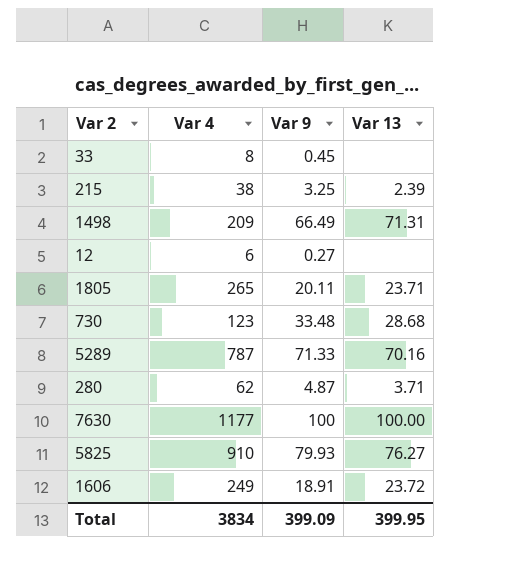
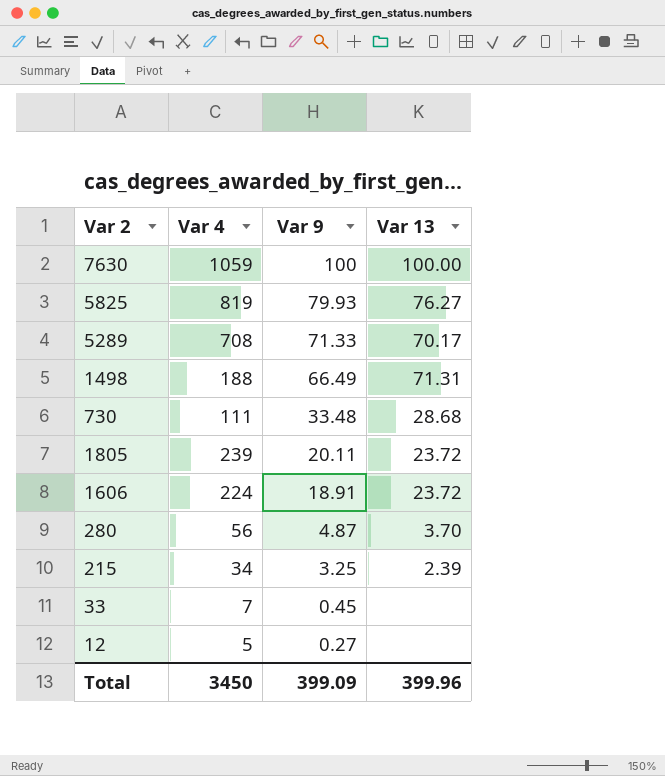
row order: none -> Var 9 descending
7630 | Var 4: 1177 -> 1059
5825 | Var 4: 910 -> 819
5289 | Var 4: 787 -> 708
5289 | Var 13: 70.16 -> 70.17
1498 | Var 4: 209 -> 188
730 | Var 4: 123 -> 111
1805 | Var 4: 265 -> 239
1805 | Var 13: 23.71 -> 23.72
1606 | Var 4: 249 -> 224
280 | Var 4: 62 -> 56
280 | Var 13: 3.71 -> 3.70
215 | Var 4: 38 -> 34
33 | Var 4: 8 -> 7
12 | Var 4: 6 -> 5
Total | Var 4: 3834 -> 3450
Total | Var 13: 399.95 -> 399.96

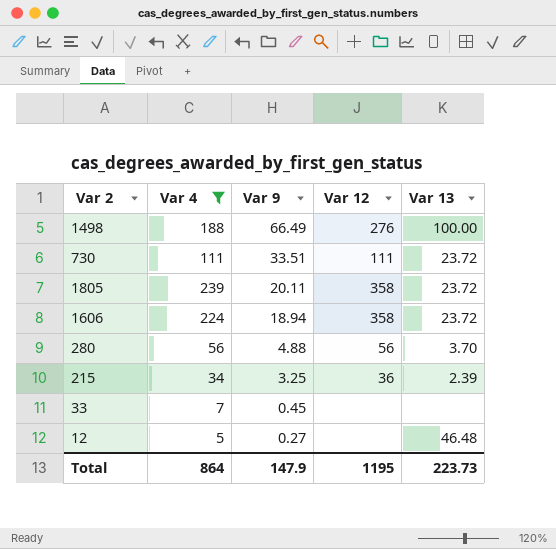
filter: none -> Var 4 <= 239
column Var 12 | position: none -> 4
1498 | Var 13: 71.31 -> 100.00
730 | Var 9: 33.48 -> 33.51
730 | Var 13: 28.68 -> 23.72
1606 | Var 9: 18.91 -> 18.94
280 | Var 9: 4.87 -> 4.88
12 | Var 13: none -> 46.48
Total | Var 4: 3450 -> 864
Total | Var 9: 399.09 -> 147.9
Total | Var 13: 399.96 -> 223.73

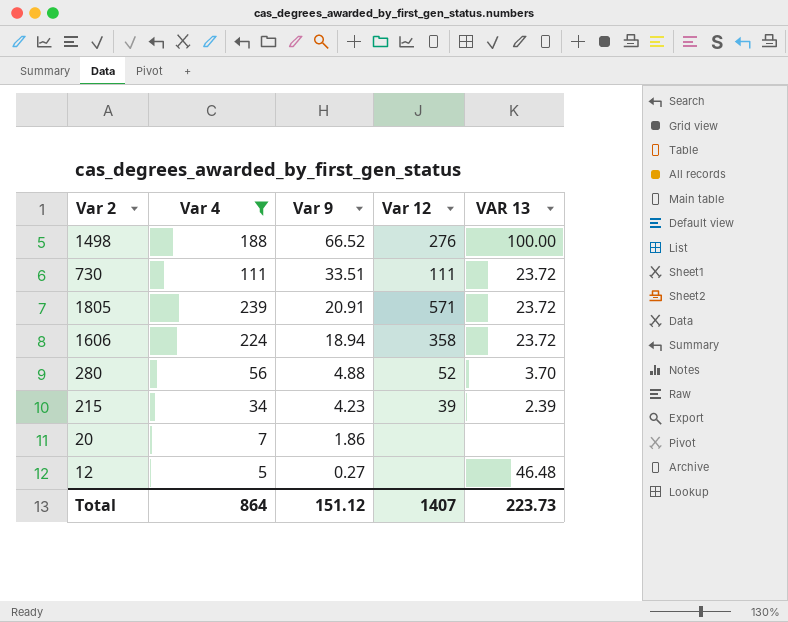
column name: Var 13 -> VAR 13
row 33: 7 | 0.45 | none | none -> none
1498 | Var 9: 66.49 -> 66.52
1805 | Var 9: 20.11 -> 20.91
1805 | Var 12: 358 -> 571
280 | Var 12: 56 -> 52
215 | Var 9: 3.25 -> 4.23
215 | Var 12: 36 -> 39
row 20: none -> 7 | 1.86 | none | none
Total | Var 9: 147.9 -> 151.12
Total | Var 12: 1195 -> 1407

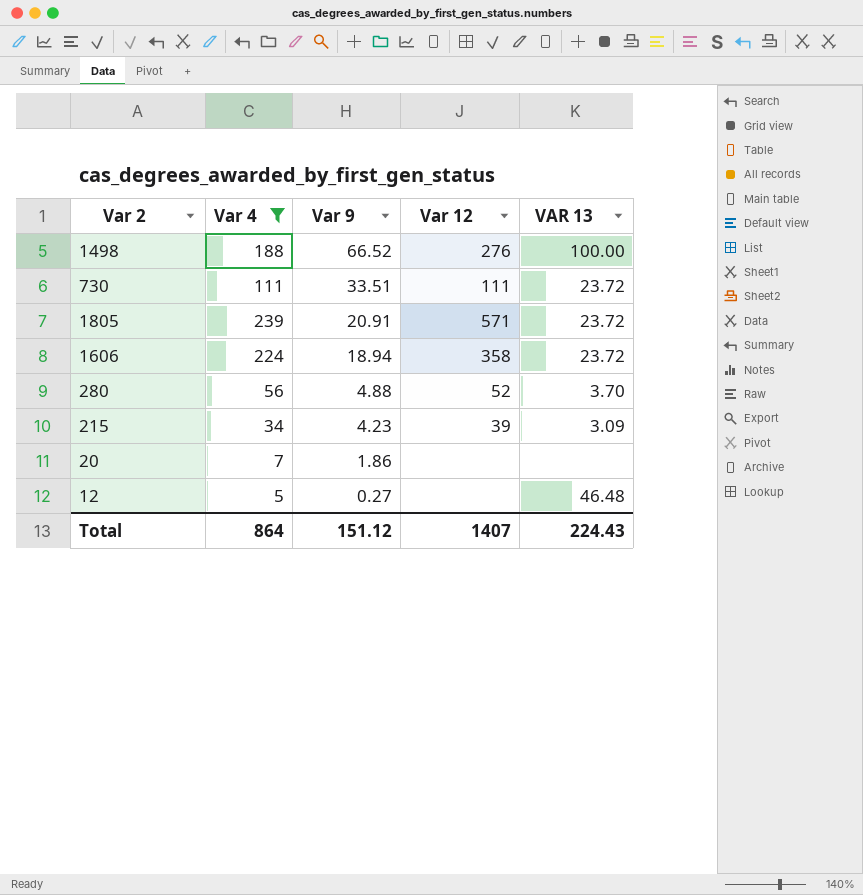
215 | VAR 13: 2.39 -> 3.09
Total | VAR 13: 223.73 -> 224.43

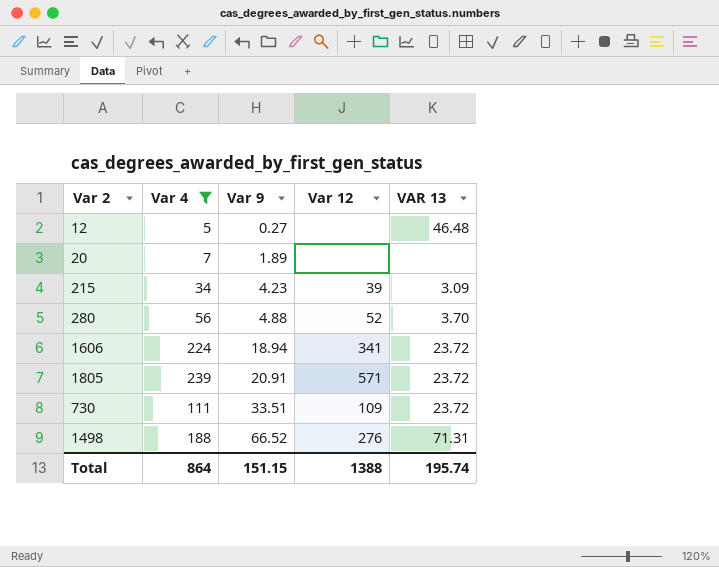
row order: Var 9 descending -> Var 9 ascending
20 | Var 9: 1.86 -> 1.89
1606 | Var 12: 358 -> 341
730 | Var 12: 111 -> 109
1498 | VAR 13: 100.00 -> 71.31
Total | Var 9: 151.12 -> 151.15
Total | Var 12: 1407 -> 1388
Total | VAR 13: 224.43 -> 195.74

